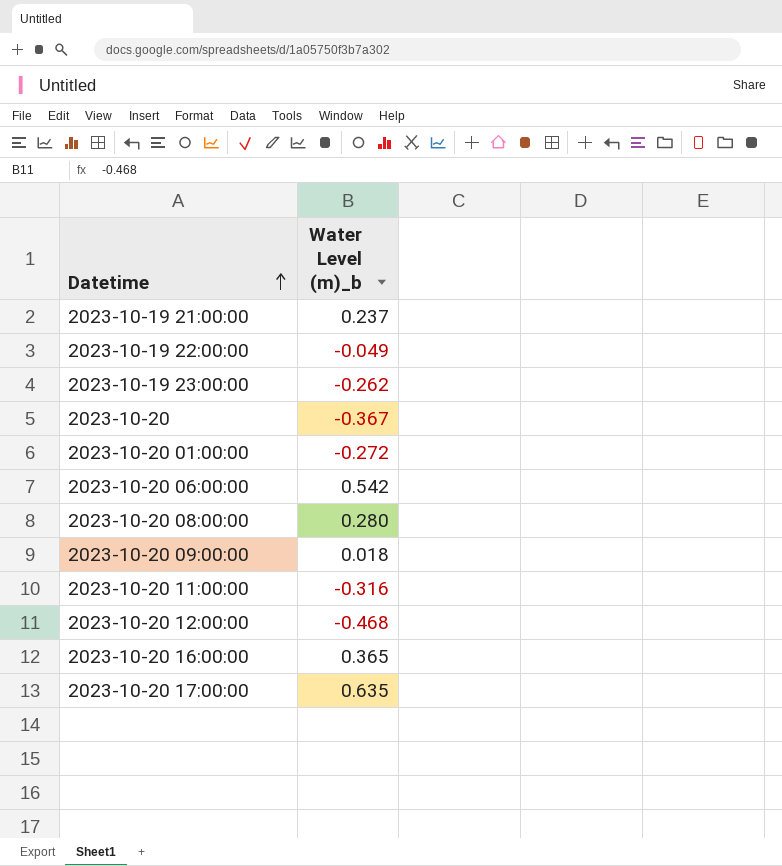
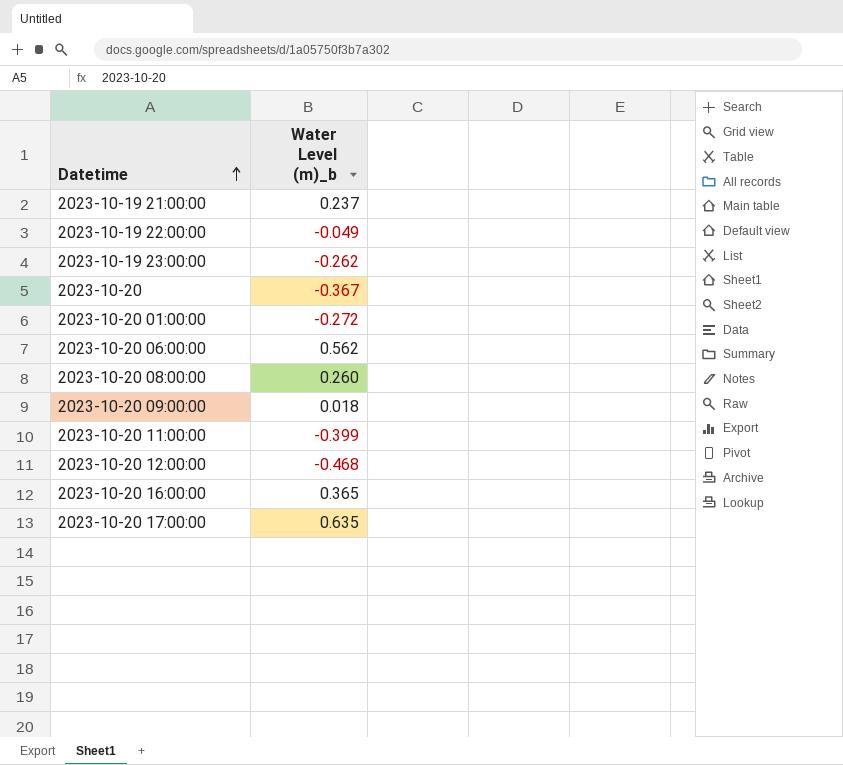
2023-10-20 06:00:00 | Water Level (m)_b: 0.542 -> 0.562
2023-10-20 08:00:00 | Water Level (m)_b: 0.280 -> 0.260
2023-10-20 11:00:00 | Water Level (m)_b: -0.316 -> -0.399

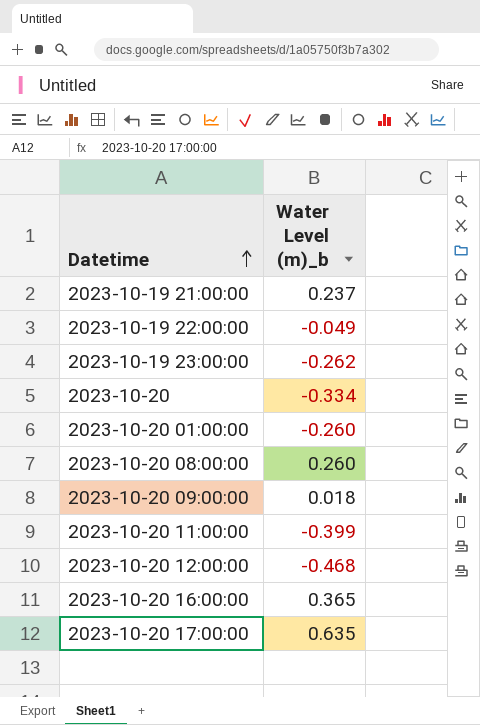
row 2023-10-20 06:00:00: 0.562 -> none
2023-10-20 | Water Level (m)_b: -0.367 -> -0.334
2023-10-20 01:00:00 | Water Level (m)_b: -0.272 -> -0.260

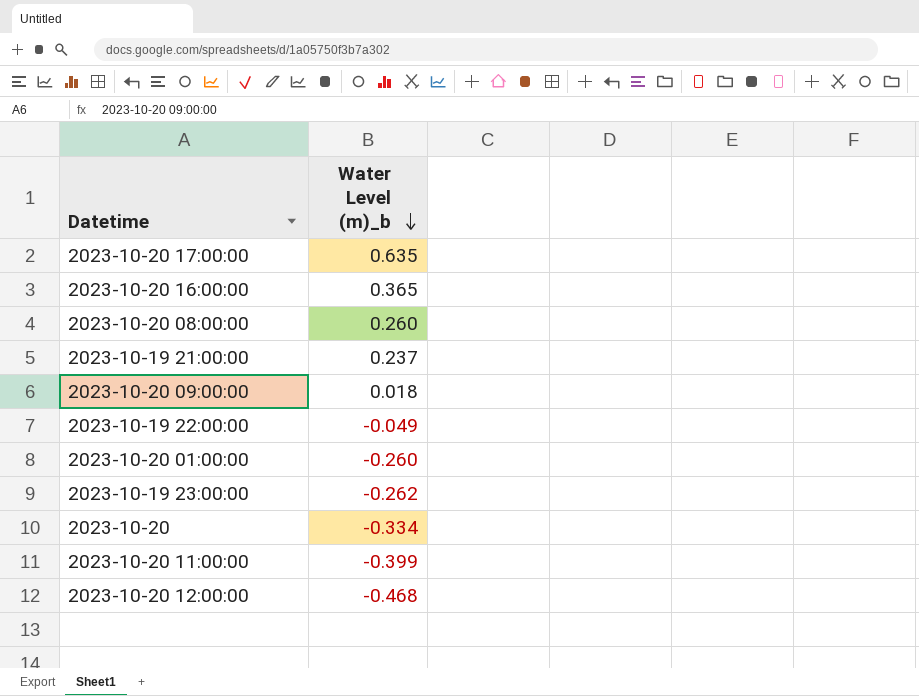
row order: Datetime ascending -> Water Level (m)_b descending

